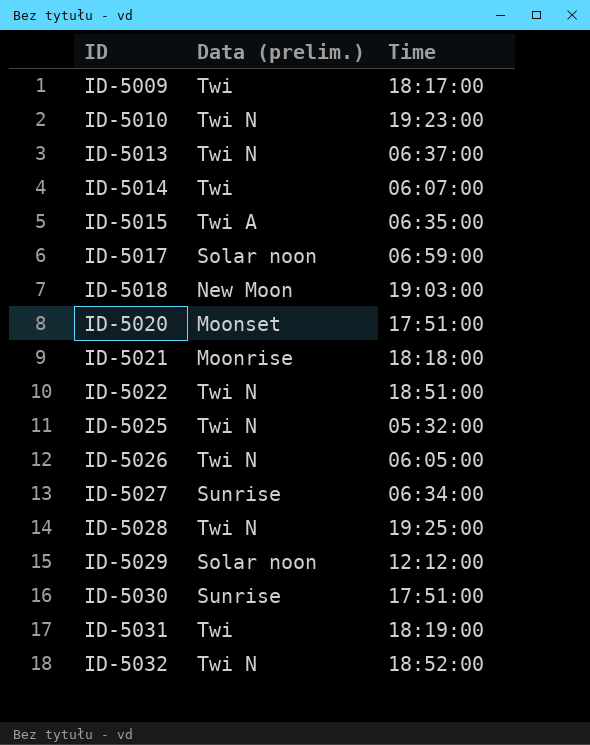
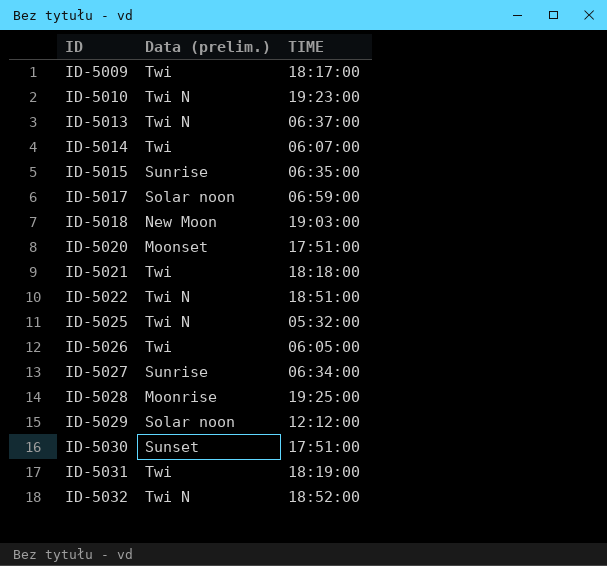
column name: Time -> TIME
ID-5015 | Data (prelim.): Twi A -> Sunrise
ID-5021 | Data (prelim.): Moonrise -> Twi
ID-5026 | Data (prelim.): Twi N -> Twi
ID-5028 | Data (prelim.): Twi N -> Moonrise
ID-5030 | Data (prelim.): Sunrise -> Sunset

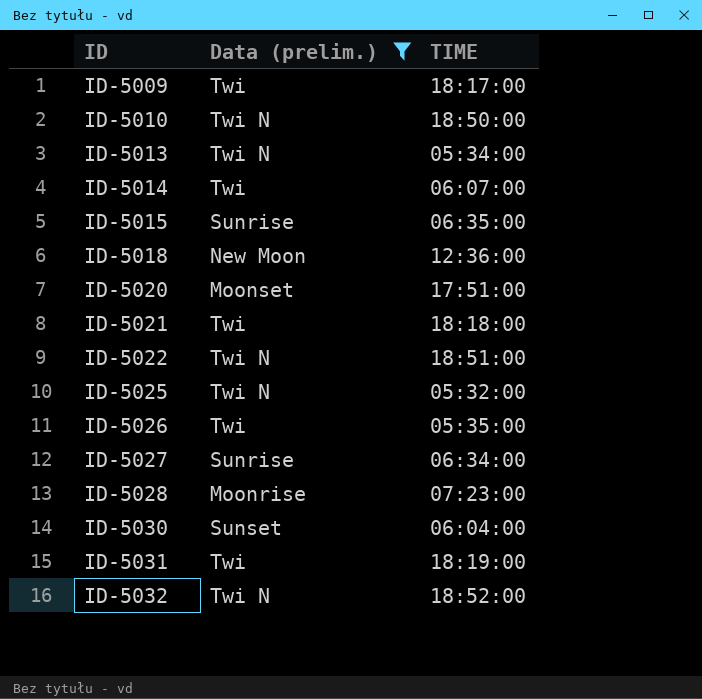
filter: none -> Data (prelim.) != Solar noon
ID-5010 | TIME: 19:23:00 -> 18:50:00
ID-5013 | TIME: 06:37:00 -> 05:34:00
ID-5018 | TIME: 19:03:00 -> 12:36:00
ID-5026 | TIME: 06:05:00 -> 05:35:00
ID-5028 | TIME: 19:25:00 -> 07:23:00
ID-5030 | TIME: 17:51:00 -> 06:04:00

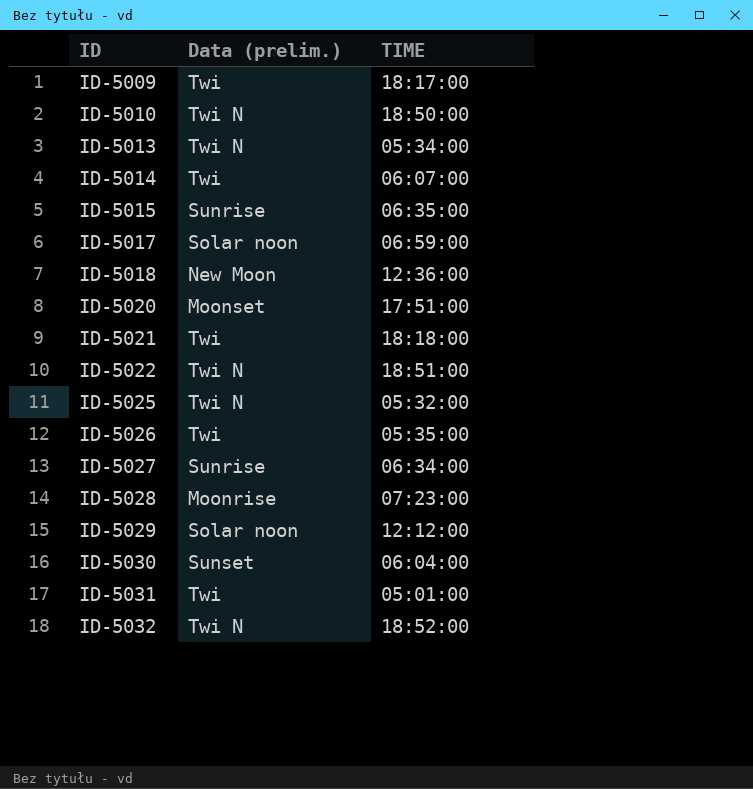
filter: Data (prelim.) != Solar noon -> none
ID-5031 | TIME: 18:19:00 -> 05:01:00

